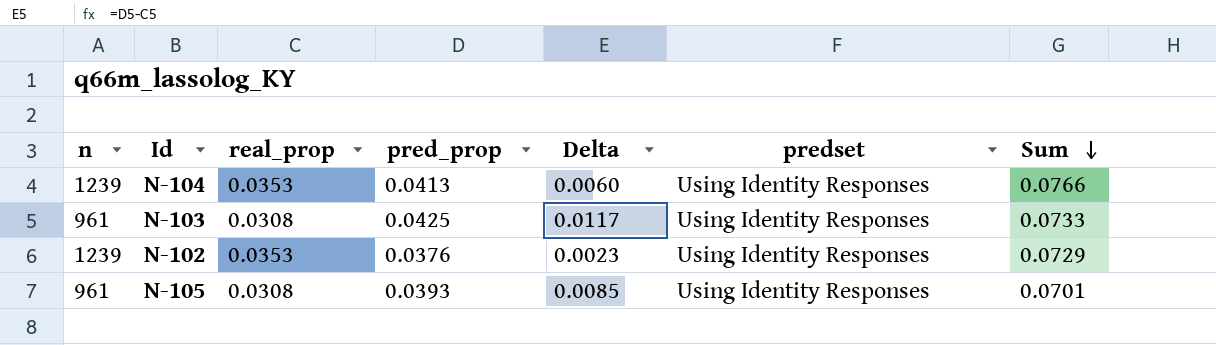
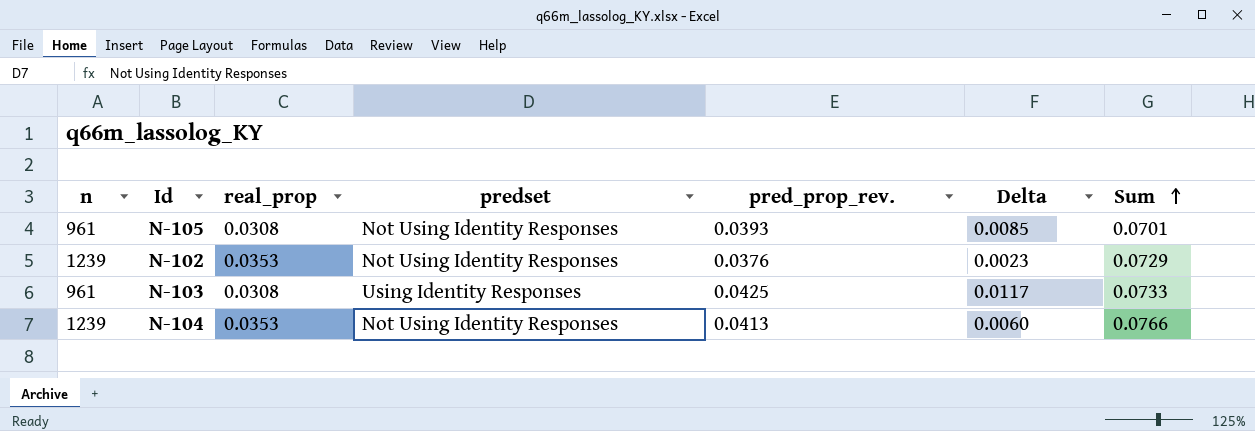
row order: Sum descending -> Sum ascending
column predset | position: 6 -> 4
column name: pred_prop -> pred_prop_rev.
N-105 | predset: Using Identity Responses -> Not Using Identity Responses
N-102 | predset: Using Identity Responses -> Not Using Identity Responses
N-104 | predset: Using Identity Responses -> Not Using Identity Responses

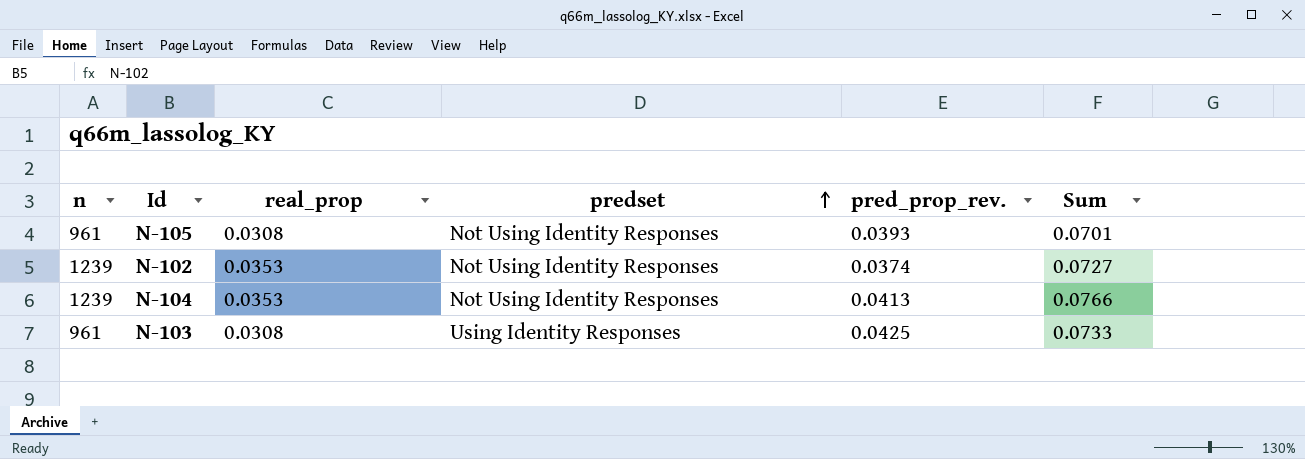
row order: Sum ascending -> predset ascending
column Delta | formula: [pred_prop_rev.] - [real_prop] -> none
N-102 | pred_prop_rev.: 0.0376 -> 0.0374
N-102 | Sum: 0.0729 -> 0.0727

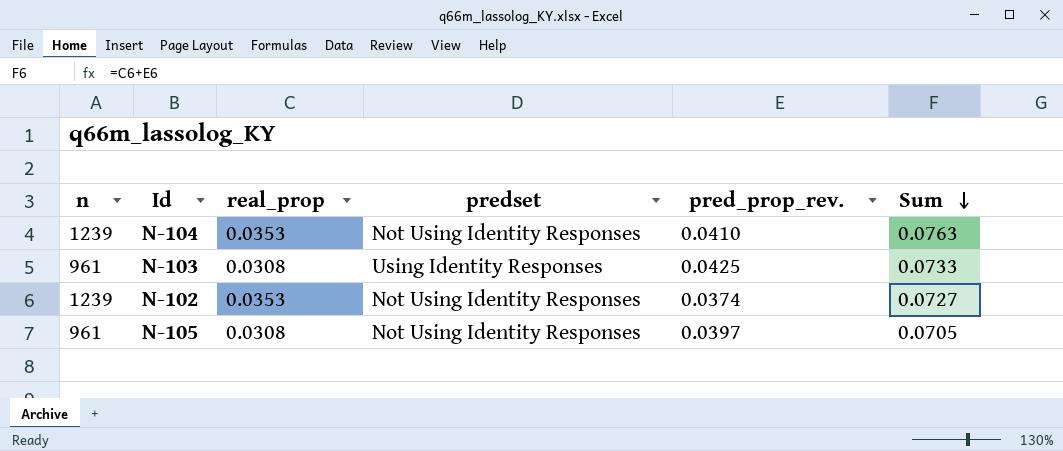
row order: predset ascending -> Sum descending
N-104 | pred_prop_rev.: 0.0413 -> 0.0410
N-104 | Sum: 0.0766 -> 0.0763
N-105 | pred_prop_rev.: 0.0393 -> 0.0397
N-105 | Sum: 0.0701 -> 0.0705

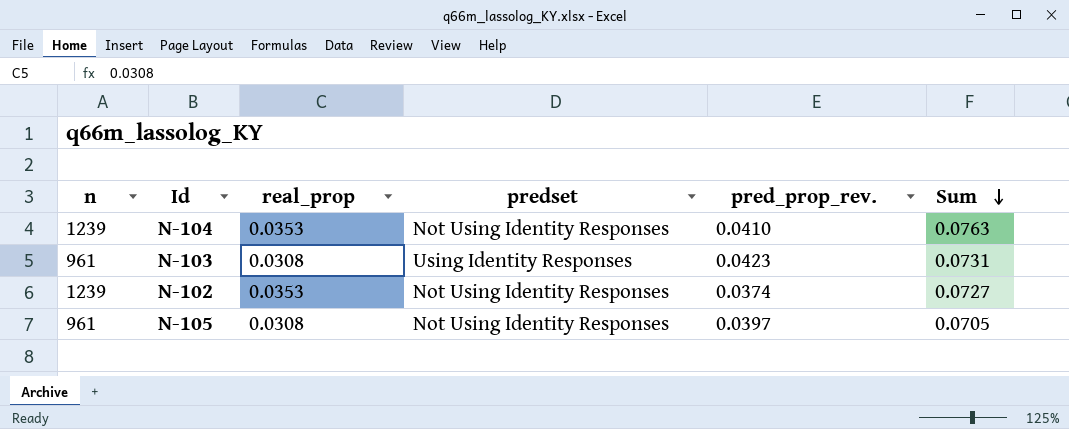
N-103 | pred_prop_rev.: 0.0425 -> 0.0423
N-103 | Sum: 0.0733 -> 0.0731

